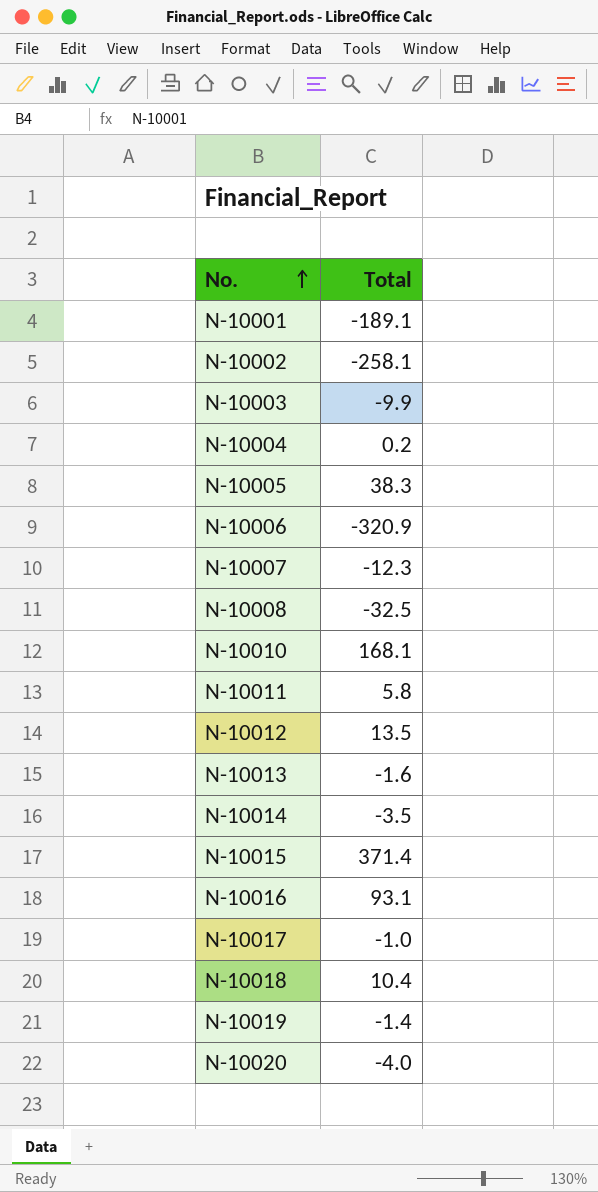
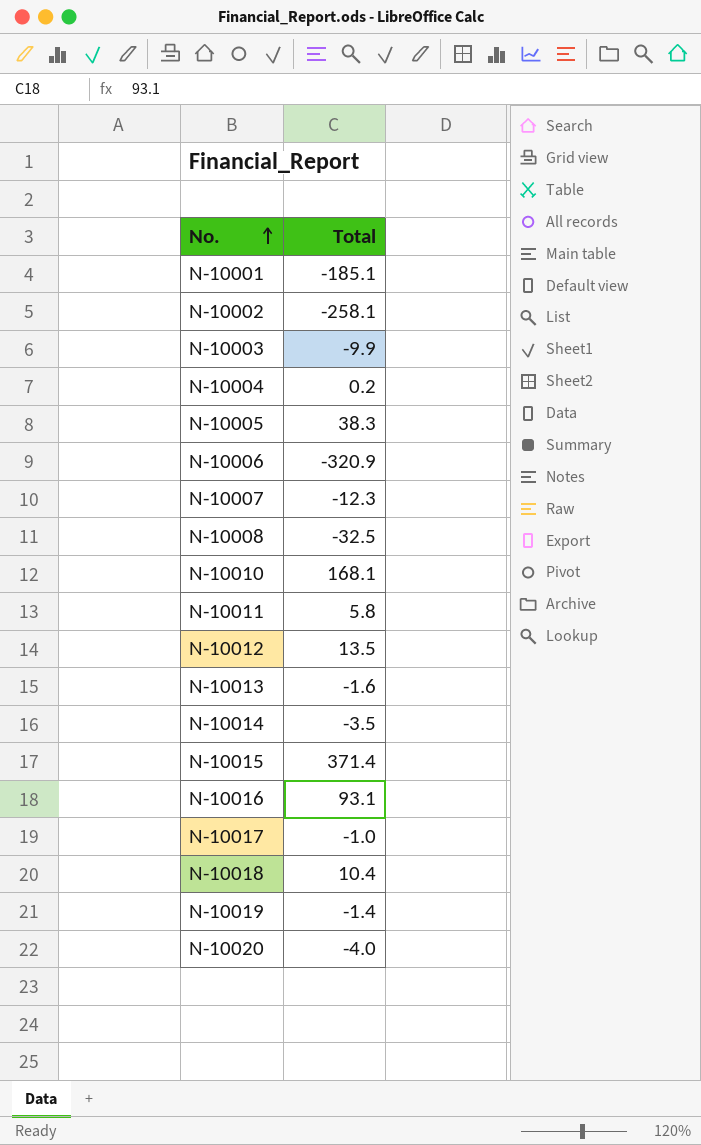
N-10001 | Total: -189.1 -> -185.1

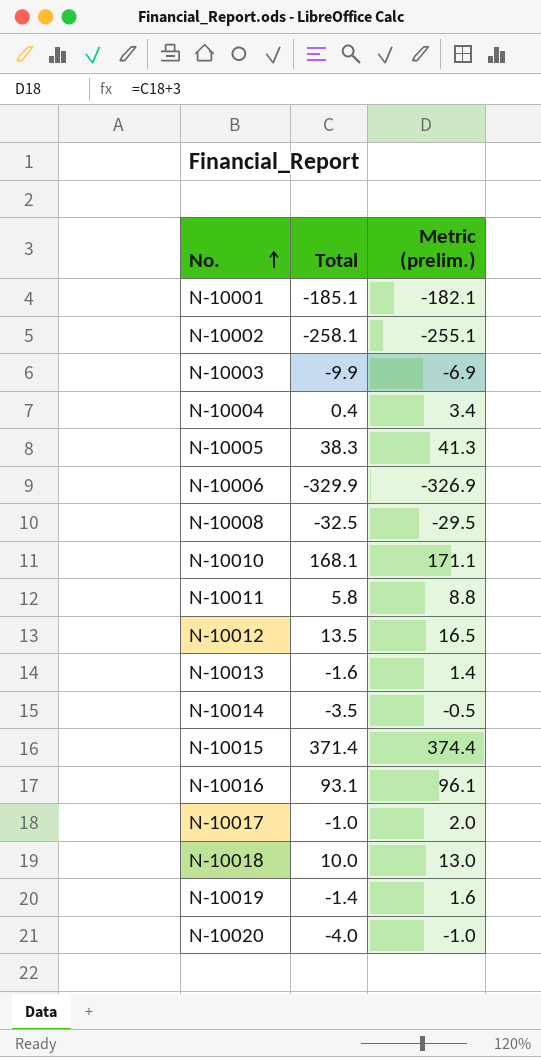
column Metric (prelim.) | formula: none -> [Total] + 3
row N-10007: -12.3 -> none
N-10004 | Total: 0.2 -> 0.4
N-10006 | Total: -320.9 -> -329.9
N-10018 | Total: 10.4 -> 10.0

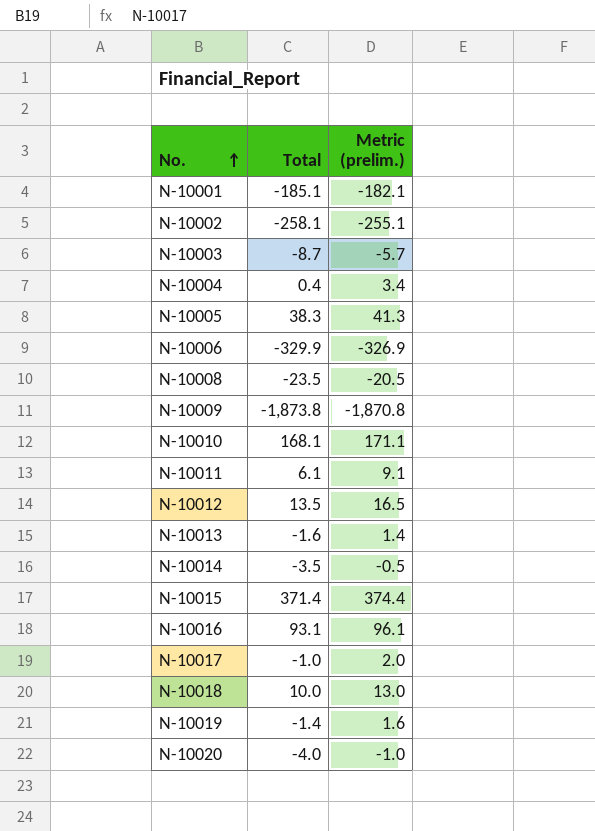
N-10003 | Total: -9.9 -> -8.7
N-10003 | Metric (prelim.): -6.9 -> -5.7
N-10008 | Total: -32.5 -> -23.5
N-10008 | Metric (prelim.): -29.5 -> -20.5
row N-10009: none -> -1,873.8 | -1,870.8
N-10011 | Total: 5.8 -> 6.1
N-10011 | Metric (prelim.): 8.8 -> 9.1

